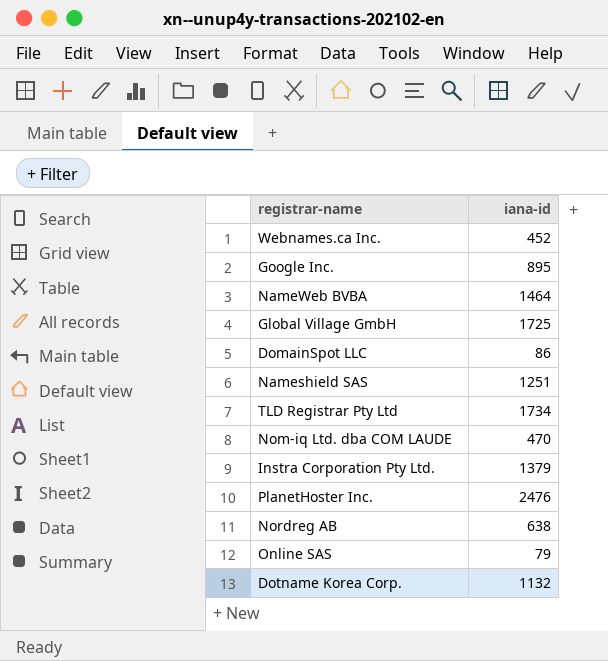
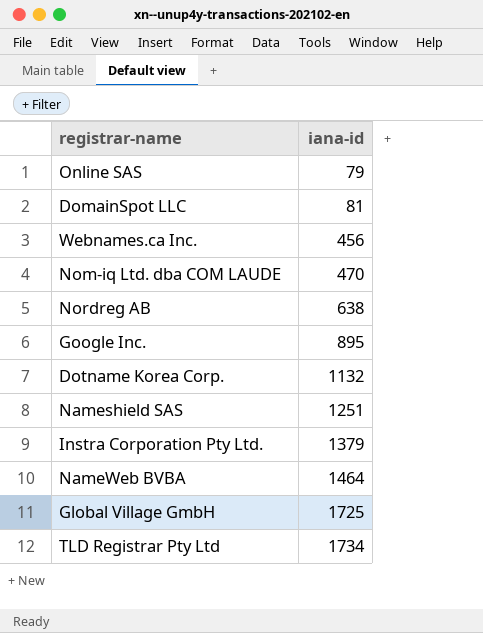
row order: none -> iana-id ascending
row PlanetHoster Inc.: 2476 -> none
DomainSpot LLC | iana-id: 86 -> 81
Webnames.ca Inc. | iana-id: 452 -> 456

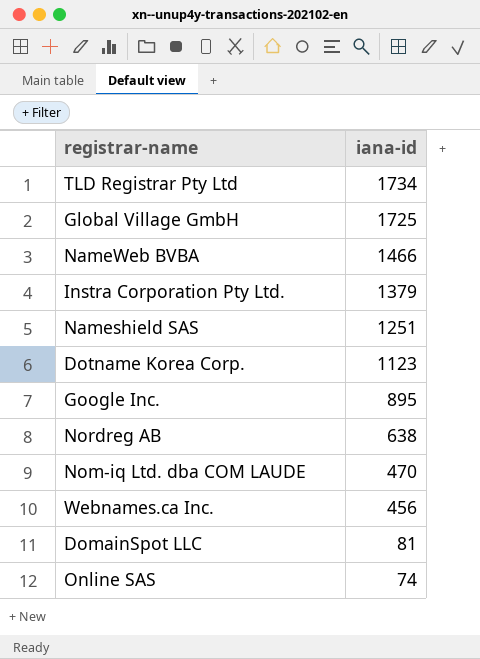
row order: iana-id ascending -> iana-id descending
NameWeb BVBA | iana-id: 1464 -> 1466
Dotname Korea Corp. | iana-id: 1132 -> 1123
Online SAS | iana-id: 79 -> 74

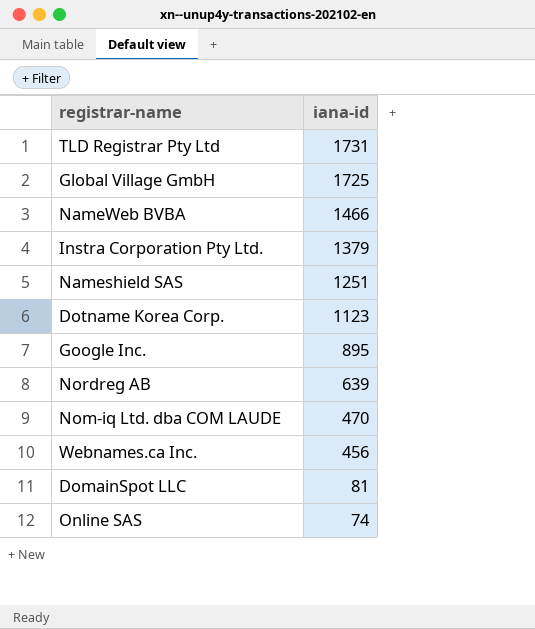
TLD Registrar Pty Ltd | iana-id: 1734 -> 1731
Nordreg AB | iana-id: 638 -> 639

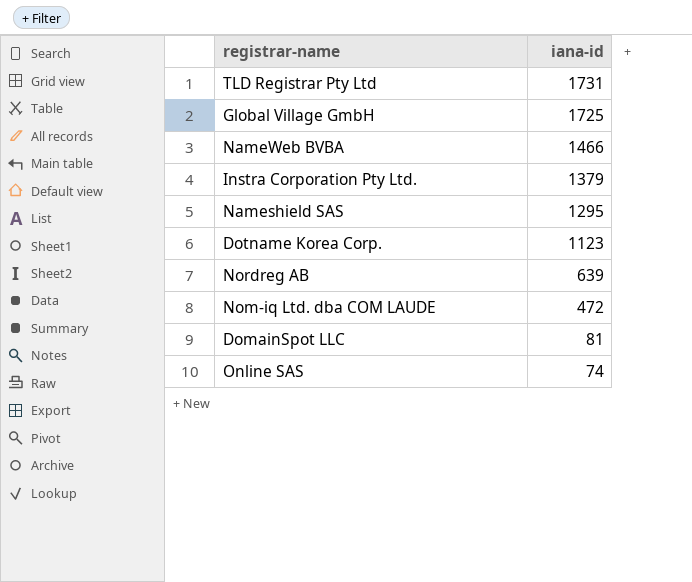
row Google Inc.: 895 -> none
row Webnames.ca Inc.: 456 -> none
Nameshield SAS | iana-id: 1251 -> 1295
Nom-iq Ltd. dba COM LAUDE | iana-id: 470 -> 472

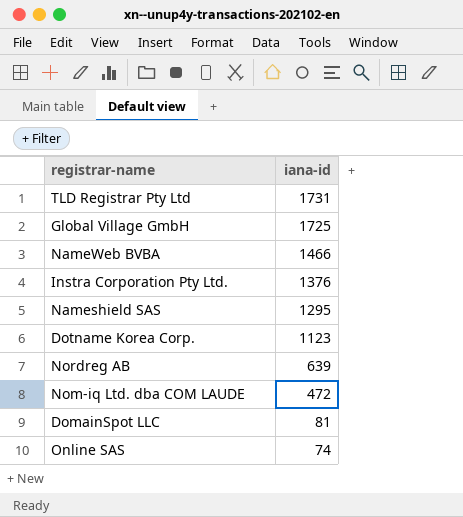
Instra Corporation Pty Ltd. | iana-id: 1379 -> 1376

